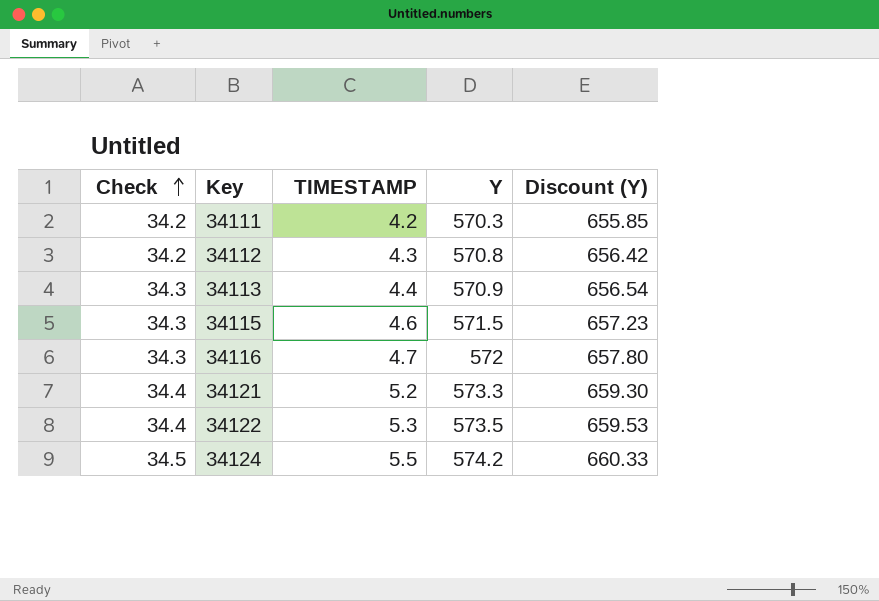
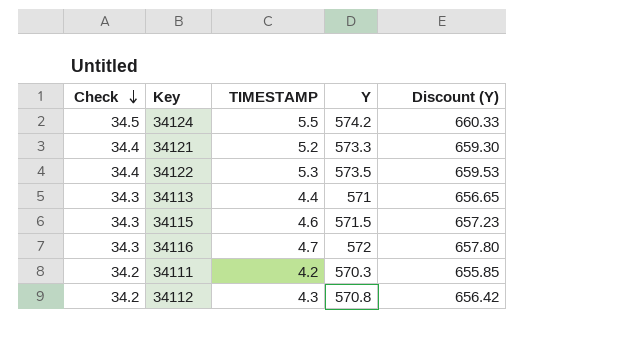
row order: Check ascending -> Check descending
34113 | Y: 570.9 -> 571
34113 | Discount (Y): 656.54 -> 656.65

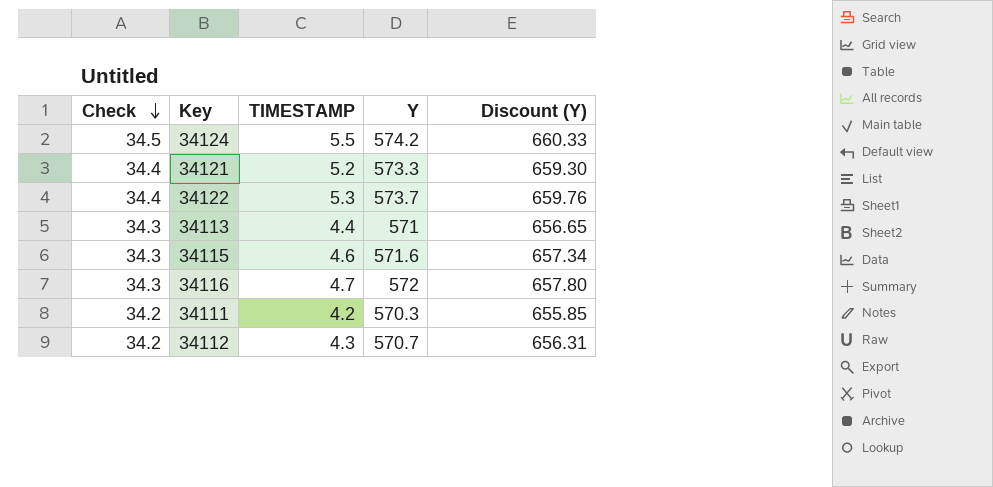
34122 | Y: 573.5 -> 573.7
34122 | Discount (Y): 659.53 -> 659.76
34115 | Y: 571.5 -> 571.6
34115 | Discount (Y): 657.23 -> 657.34
34112 | Y: 570.8 -> 570.7
34112 | Discount (Y): 656.42 -> 656.31

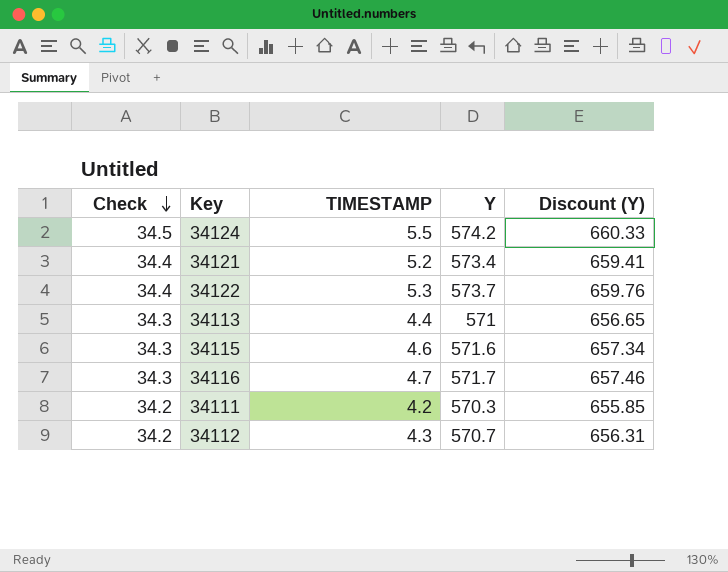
34121 | Y: 573.3 -> 573.4
34121 | Discount (Y): 659.30 -> 659.41
34116 | Y: 572 -> 571.7
34116 | Discount (Y): 657.80 -> 657.46

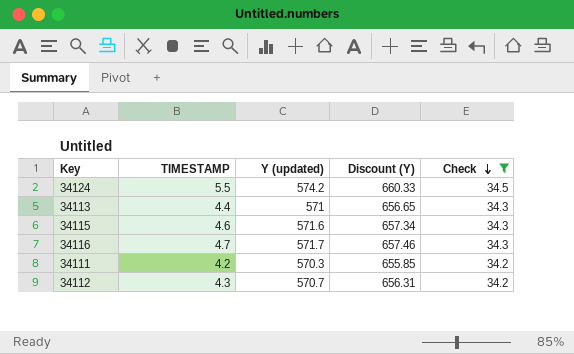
filter: none -> Check != 34.4
column name: Y -> Y (updated)
column Check | position: 1 -> 5

